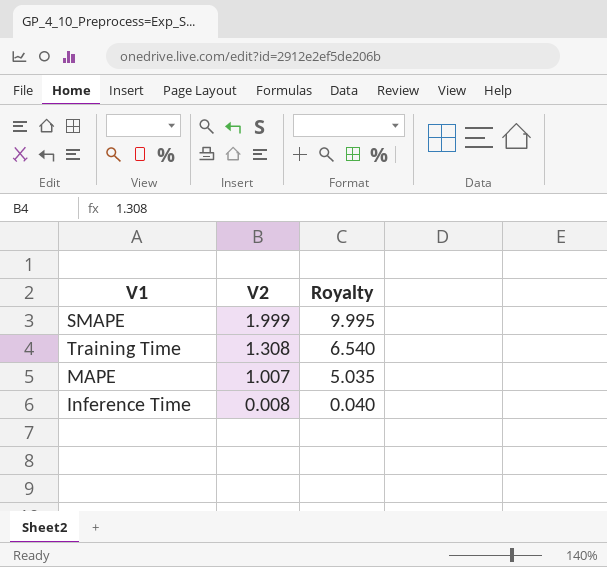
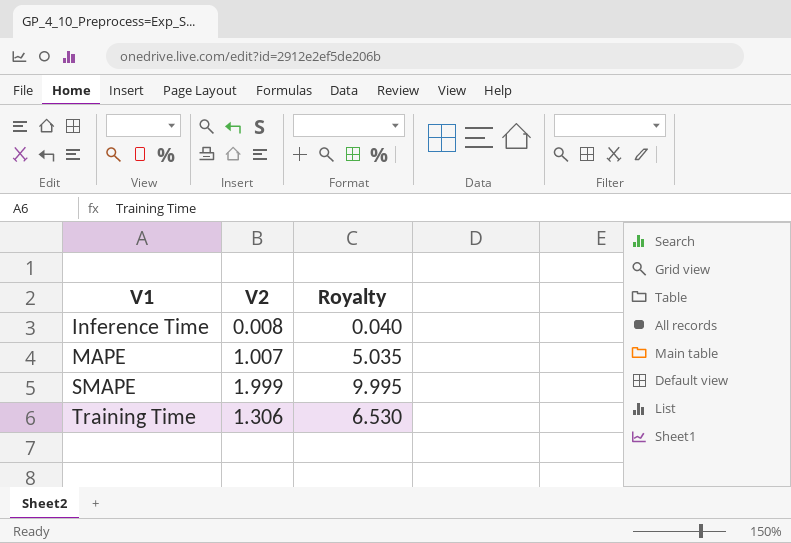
row order: V2 descending -> V1 ascending
Training Time | V2: 1.308 -> 1.306
Training Time | Royalty: 6.540 -> 6.530

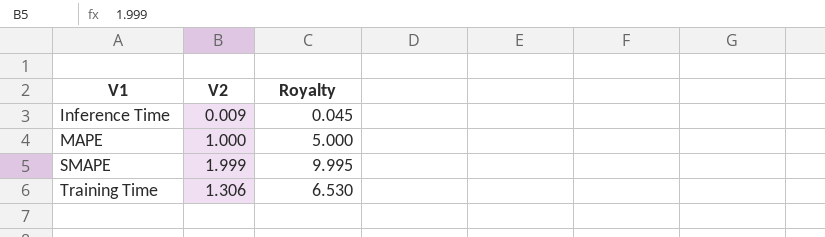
Inference Time | V2: 0.008 -> 0.009
Inference Time | Royalty: 0.040 -> 0.045
MAPE | V2: 1.007 -> 1.000
MAPE | Royalty: 5.035 -> 5.000

